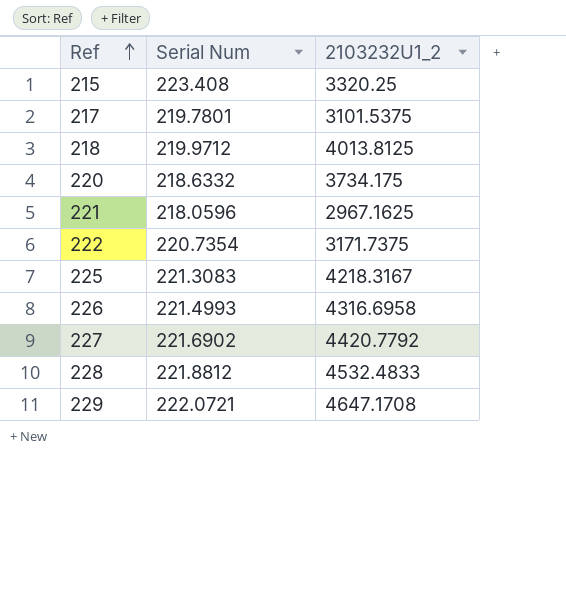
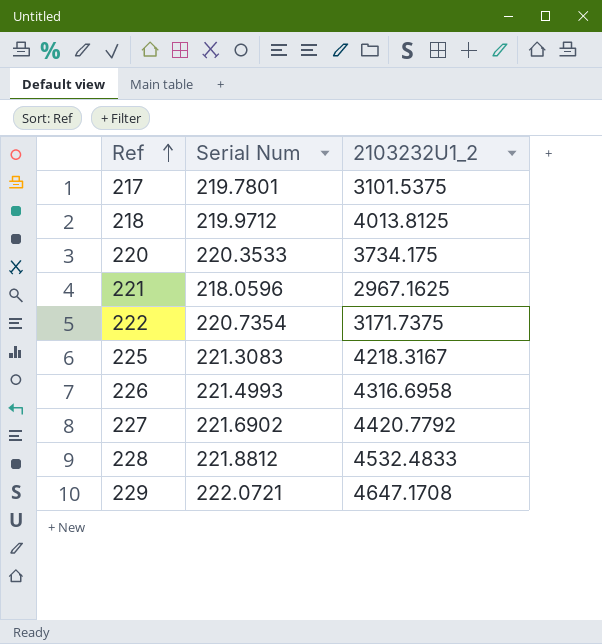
row 215: 223.408 | 3320.25 -> none
220 | Serial Num: 218.6332 -> 220.3533

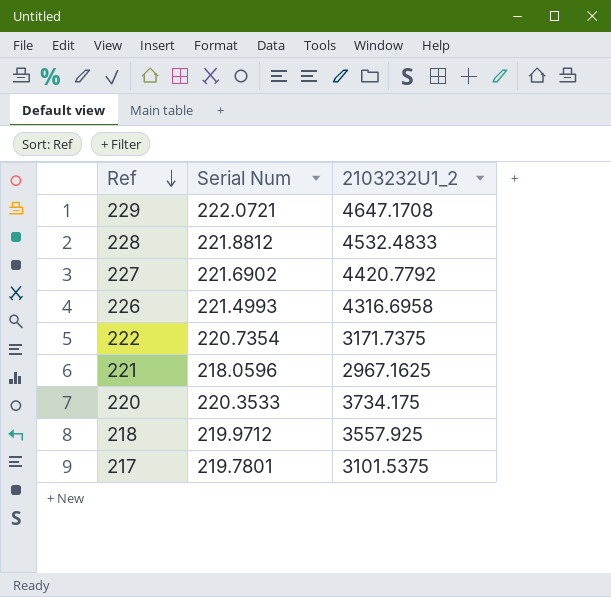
row order: Ref ascending -> Ref descending
row 225: 221.3083 | 4218.3167 -> none
218 | 2103232U1_2: 4013.8125 -> 3557.925

